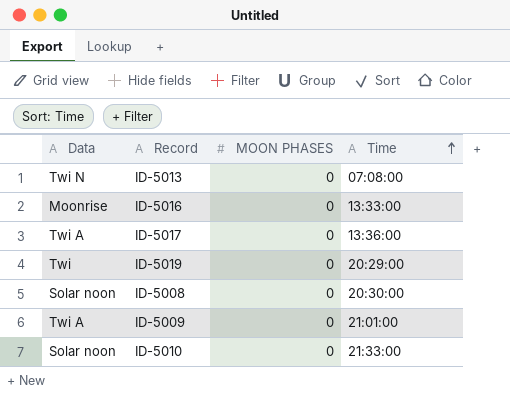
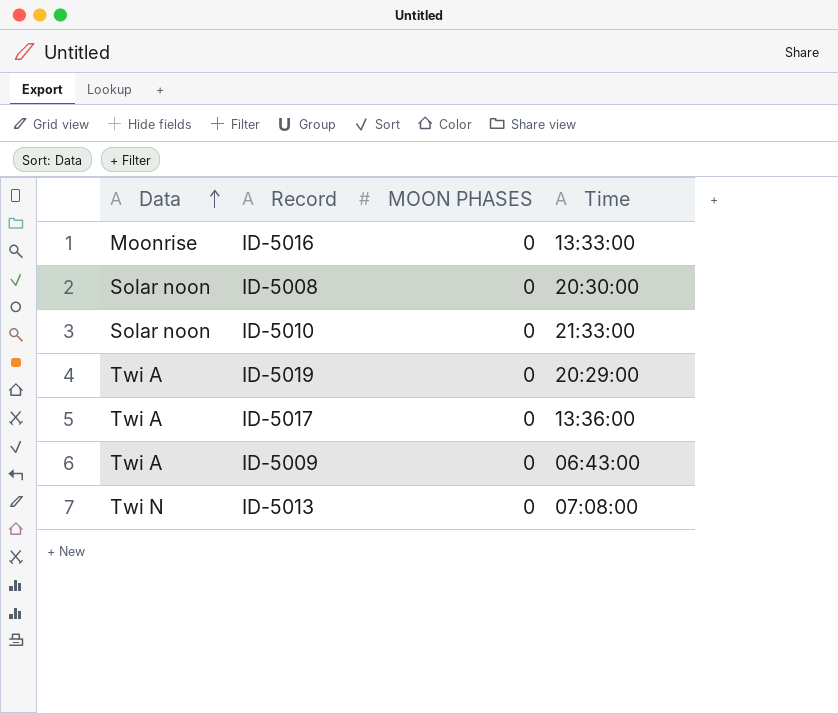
row order: Time ascending -> Data ascending
ID-5019 | Data: Twi -> Twi A
ID-5009 | Time: 21:01:00 -> 06:43:00

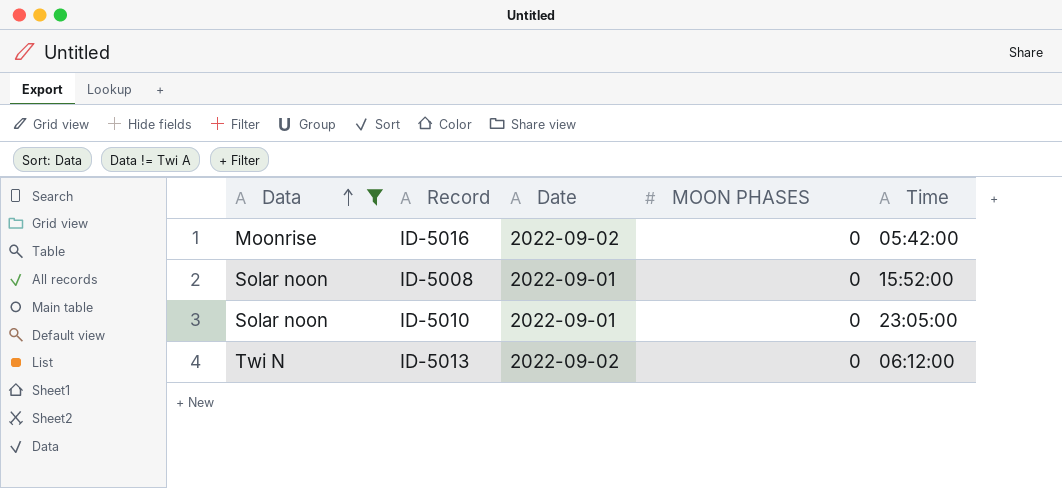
filter: none -> Data != Twi A
column Date | position: none -> 3
ID-5016 | Time: 13:33:00 -> 05:42:00
ID-5008 | Time: 20:30:00 -> 15:52:00
ID-5010 | Time: 21:33:00 -> 23:05:00
ID-5013 | Time: 07:08:00 -> 06:12:00

